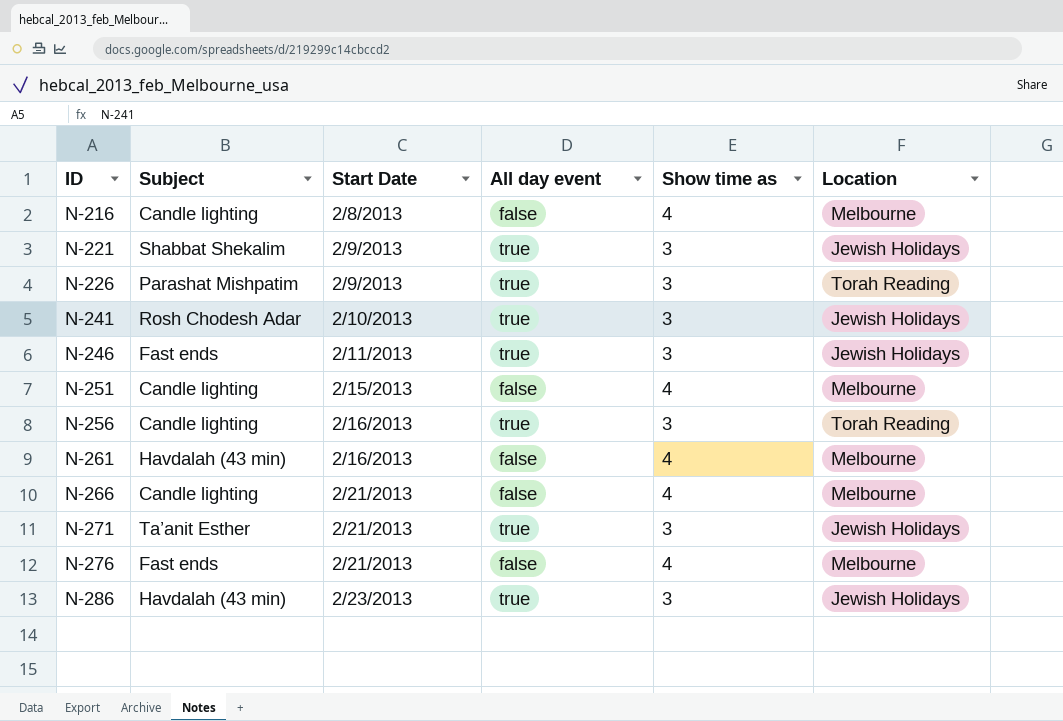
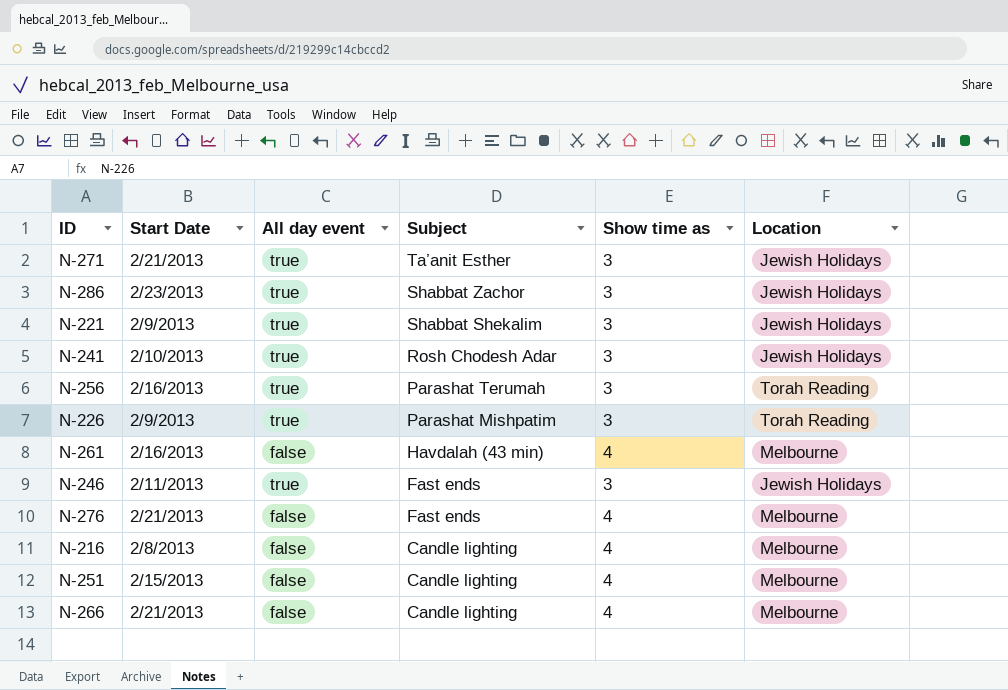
row order: ID ascending -> Subject descending
column Subject | position: 2 -> 4
N-286 | Subject: Havdalah (43 min) -> Shabbat Zachor
N-256 | Subject: Candle lighting -> Parashat Terumah

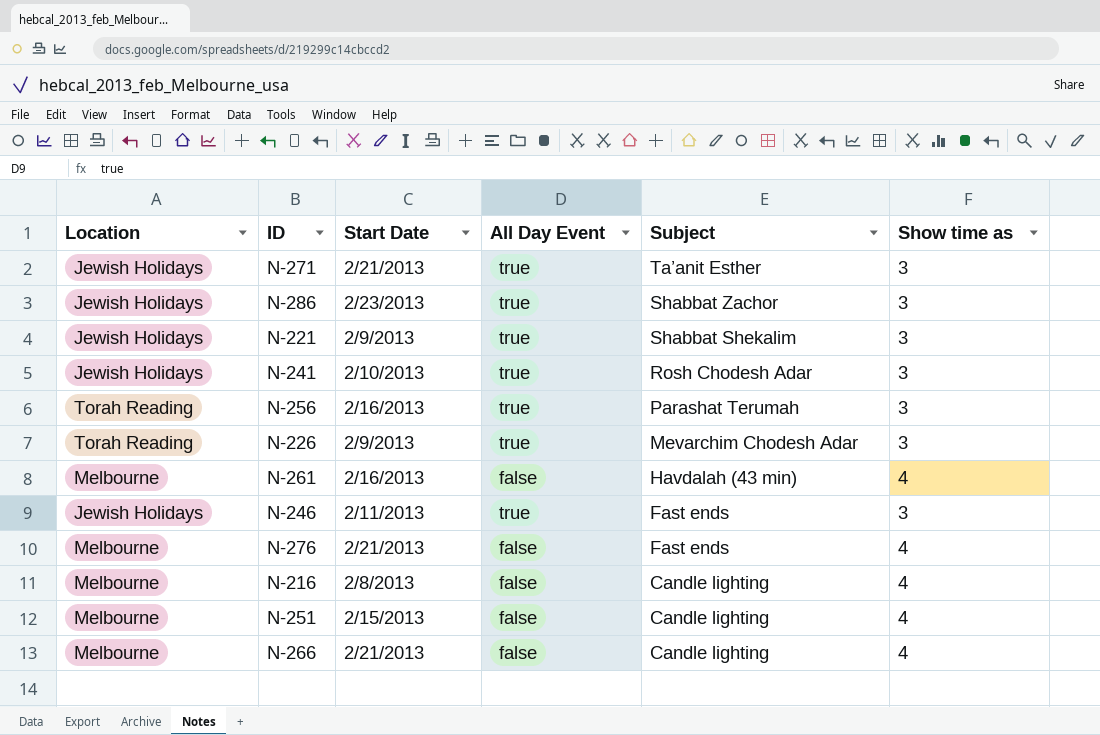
column Location | position: 6 -> 1
column name: All day event -> All Day Event
N-226 | Subject: Parashat Mishpatim -> Mevarchim Chodesh Adar

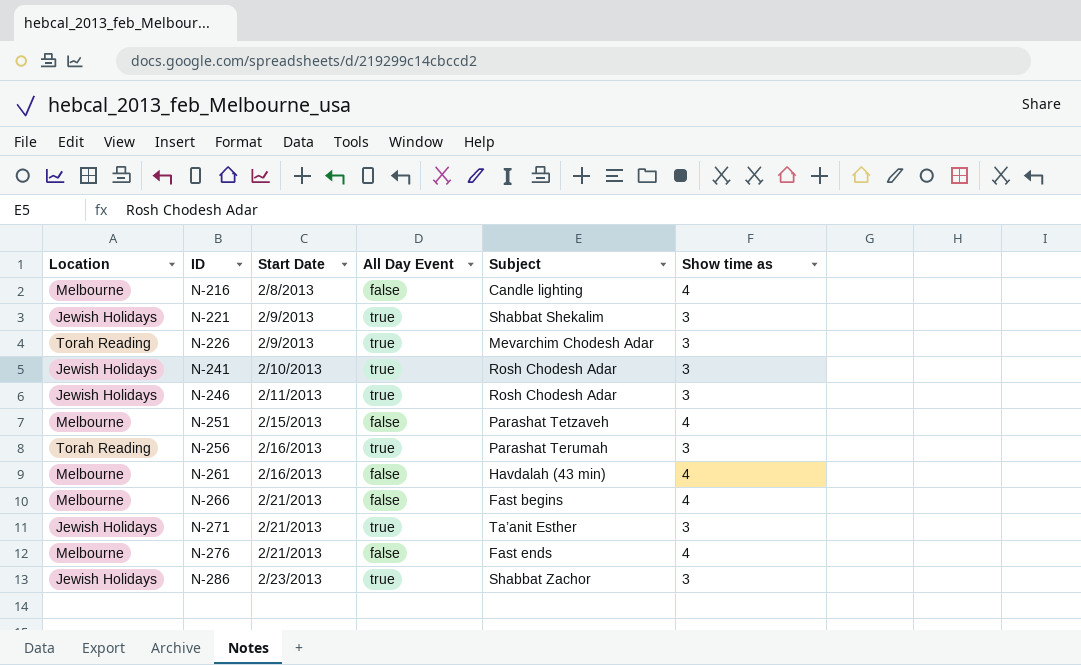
row order: Subject descending -> ID ascending
N-246 | Subject: Fast ends -> Rosh Chodesh Adar
N-251 | Subject: Candle lighting -> Parashat Tetzaveh
N-266 | Subject: Candle lighting -> Fast begins

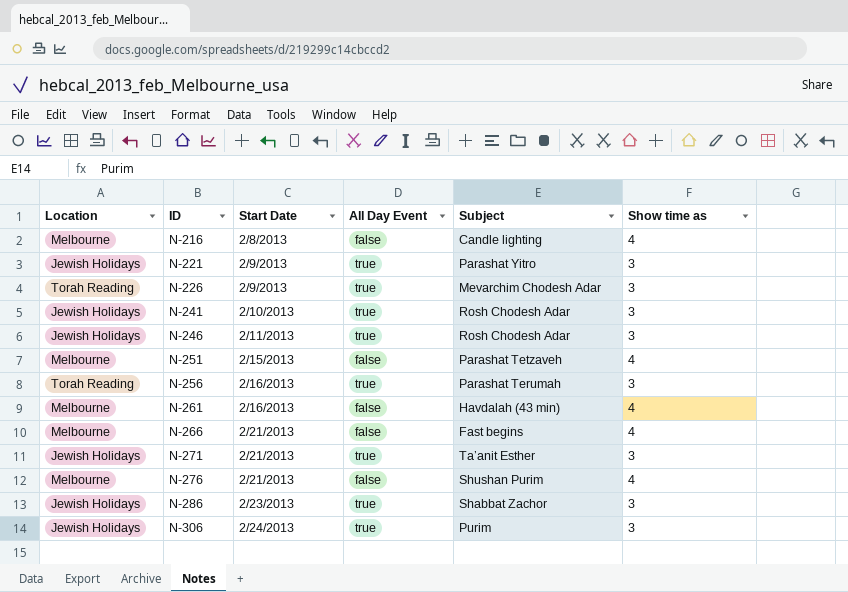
N-221 | Subject: Shabbat Shekalim -> Parashat Yitro
N-276 | Subject: Fast ends -> Shushan Purim
row N-306: none -> Jewish Holidays | 2/24/2013 | true | Purim | 3

